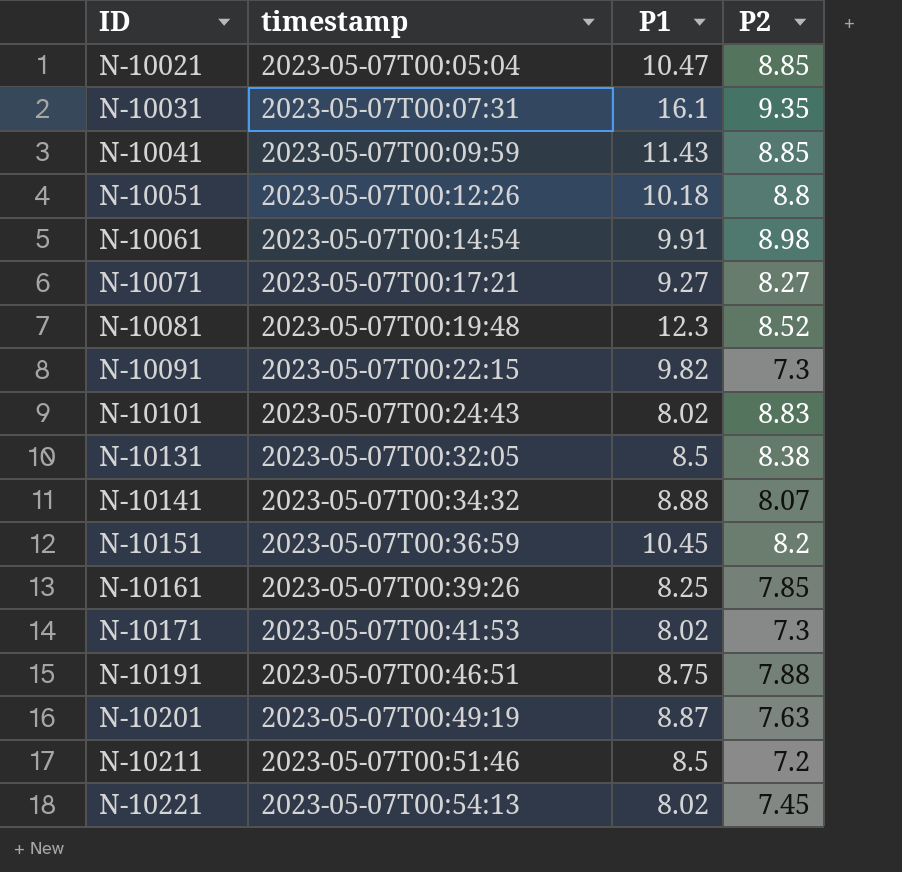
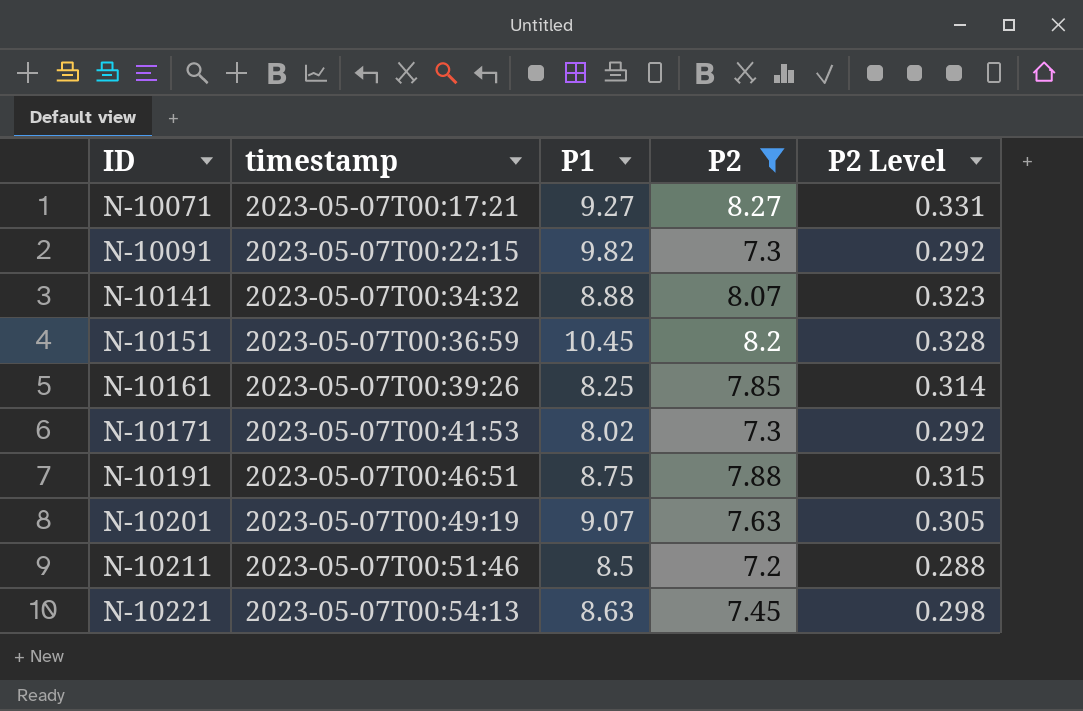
filter: none -> P2 <= 8.27
column P2 Level | formula: none -> [P2] * 0.04
N-10201 | P1: 8.87 -> 9.07
N-10221 | P1: 8.02 -> 8.63

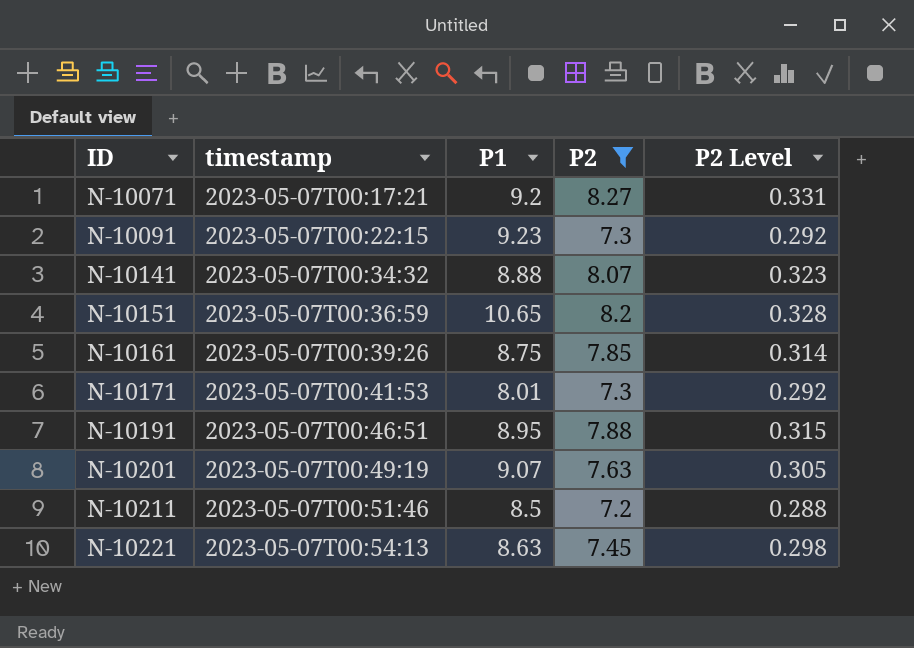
N-10071 | P1: 9.27 -> 9.2
N-10091 | P1: 9.82 -> 9.23
N-10151 | P1: 10.45 -> 10.65
N-10161 | P1: 8.25 -> 8.75
N-10171 | P1: 8.02 -> 8.01
N-10191 | P1: 8.75 -> 8.95

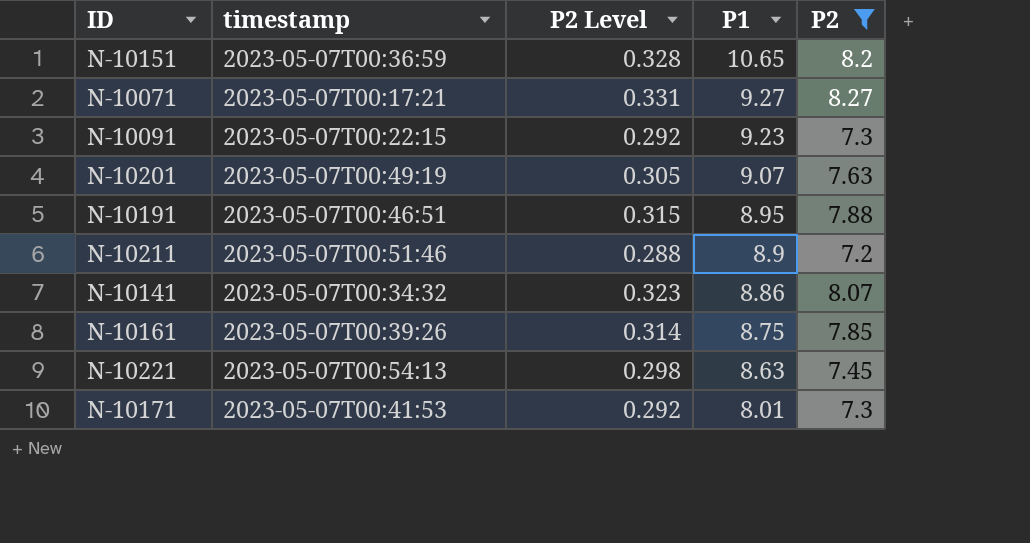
row order: ID ascending -> P1 descending
column P2 Level | position: 5 -> 3
N-10071 | P1: 9.2 -> 9.27
N-10211 | P1: 8.5 -> 8.9
N-10141 | P1: 8.88 -> 8.86

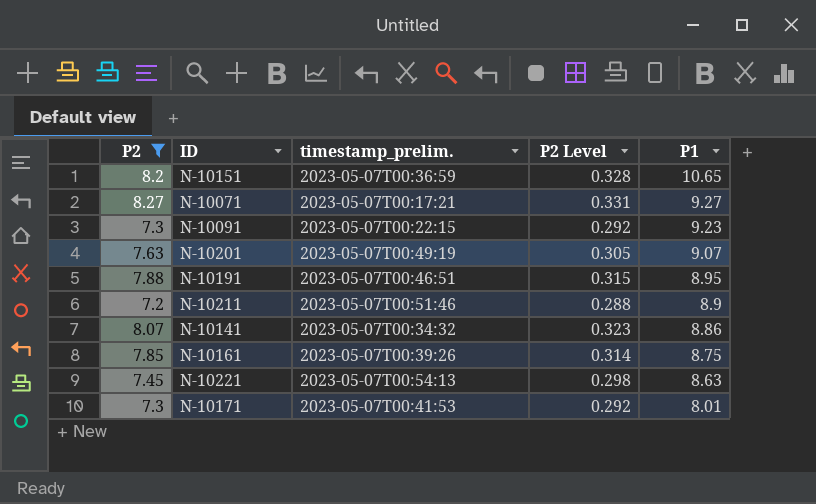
column P2 | position: 5 -> 1
column name: timestamp -> timestamp_prelim.

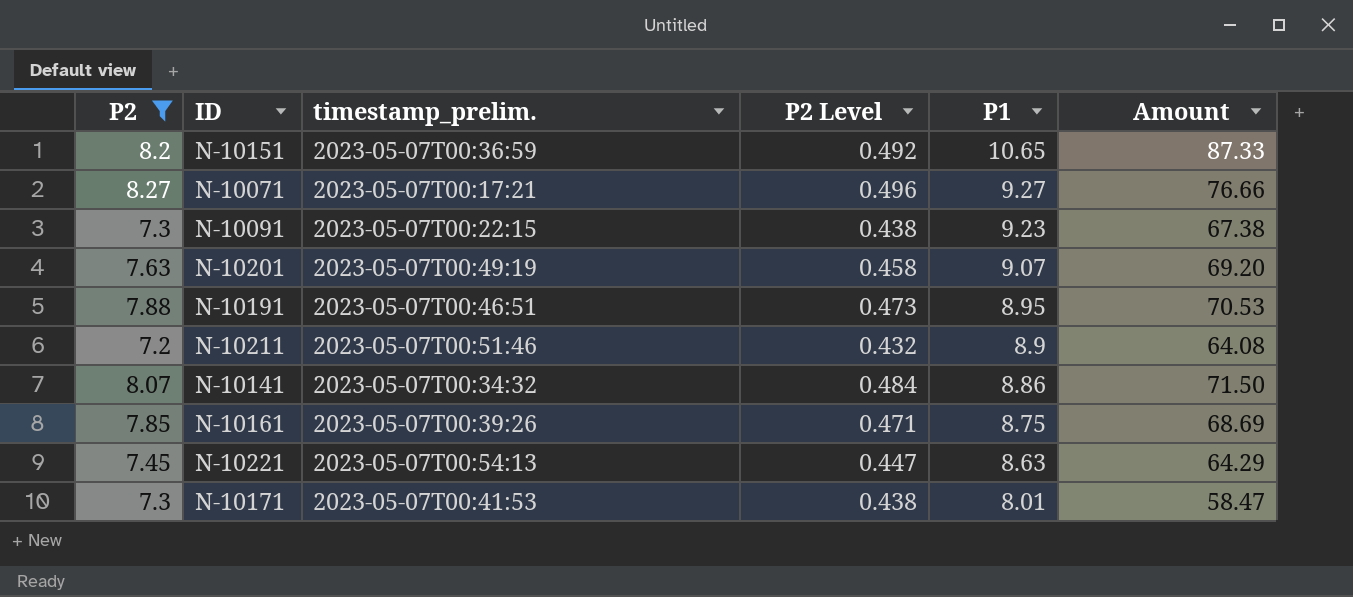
column P2 Level | formula: [P2] * 0.04 -> [P2] * 0.06
column Amount | formula: none -> [P2] * [P1]

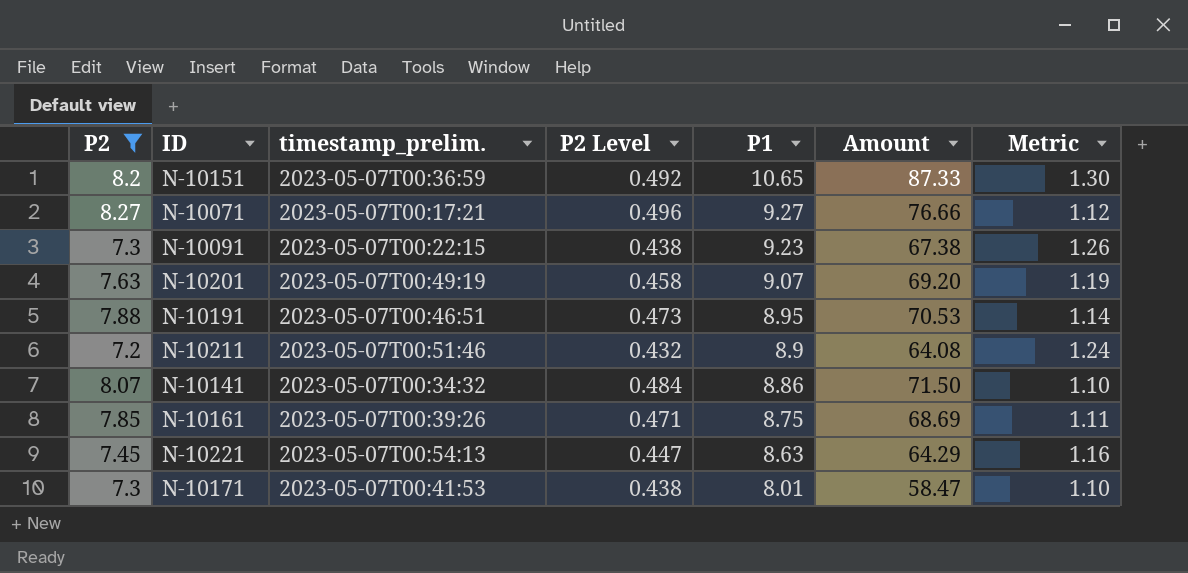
column Metric | formula: none -> [P1] / [P2]

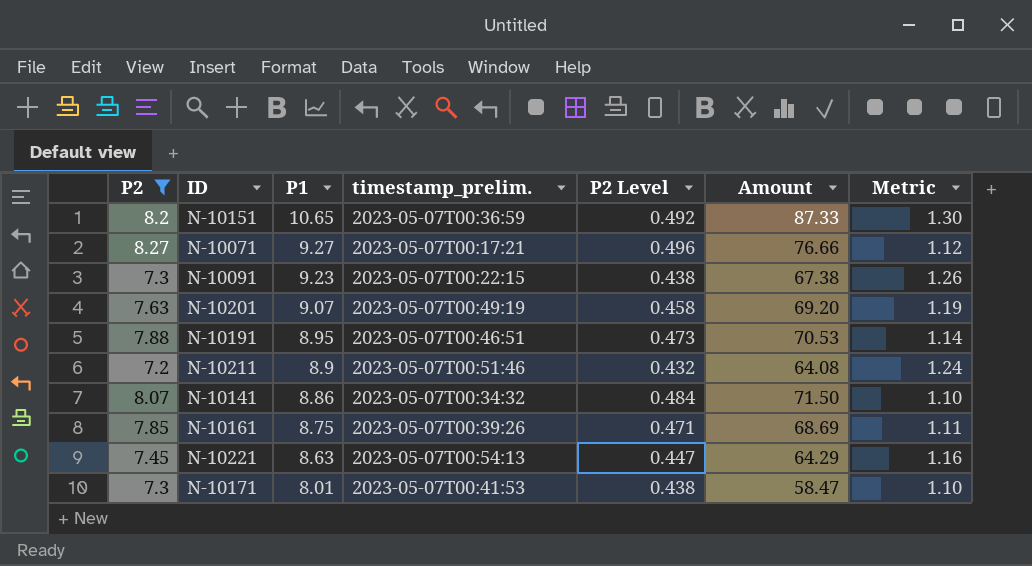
column P1 | position: 5 -> 3

